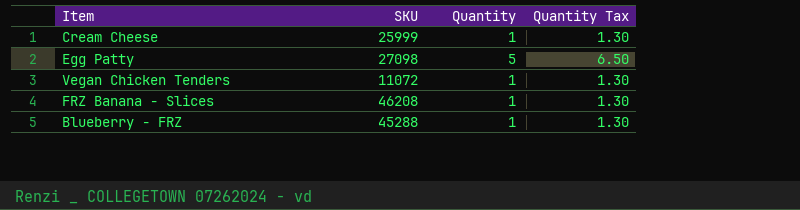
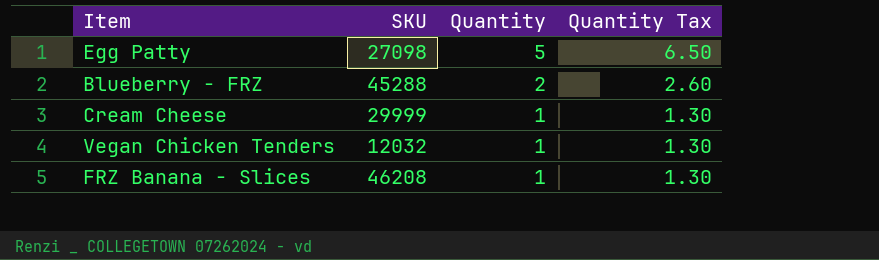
row order: none -> Quantity descending
Blueberry - FRZ | Quantity: 1 -> 2
Blueberry - FRZ | Quantity Tax: 1.30 -> 2.60
Cream Cheese | SKU: 25999 -> 29999
Vegan Chicken Tenders | SKU: 11072 -> 12032

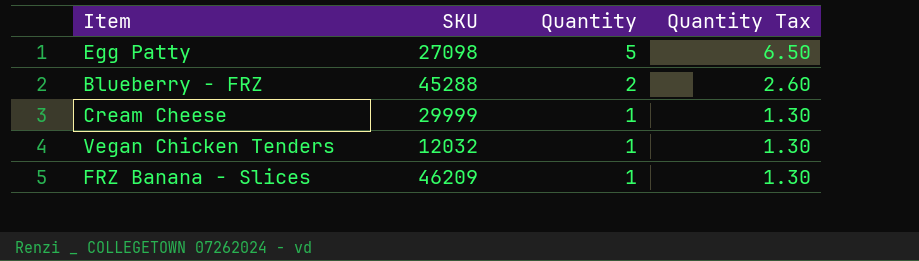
FRZ Banana - Slices | SKU: 46208 -> 46209

